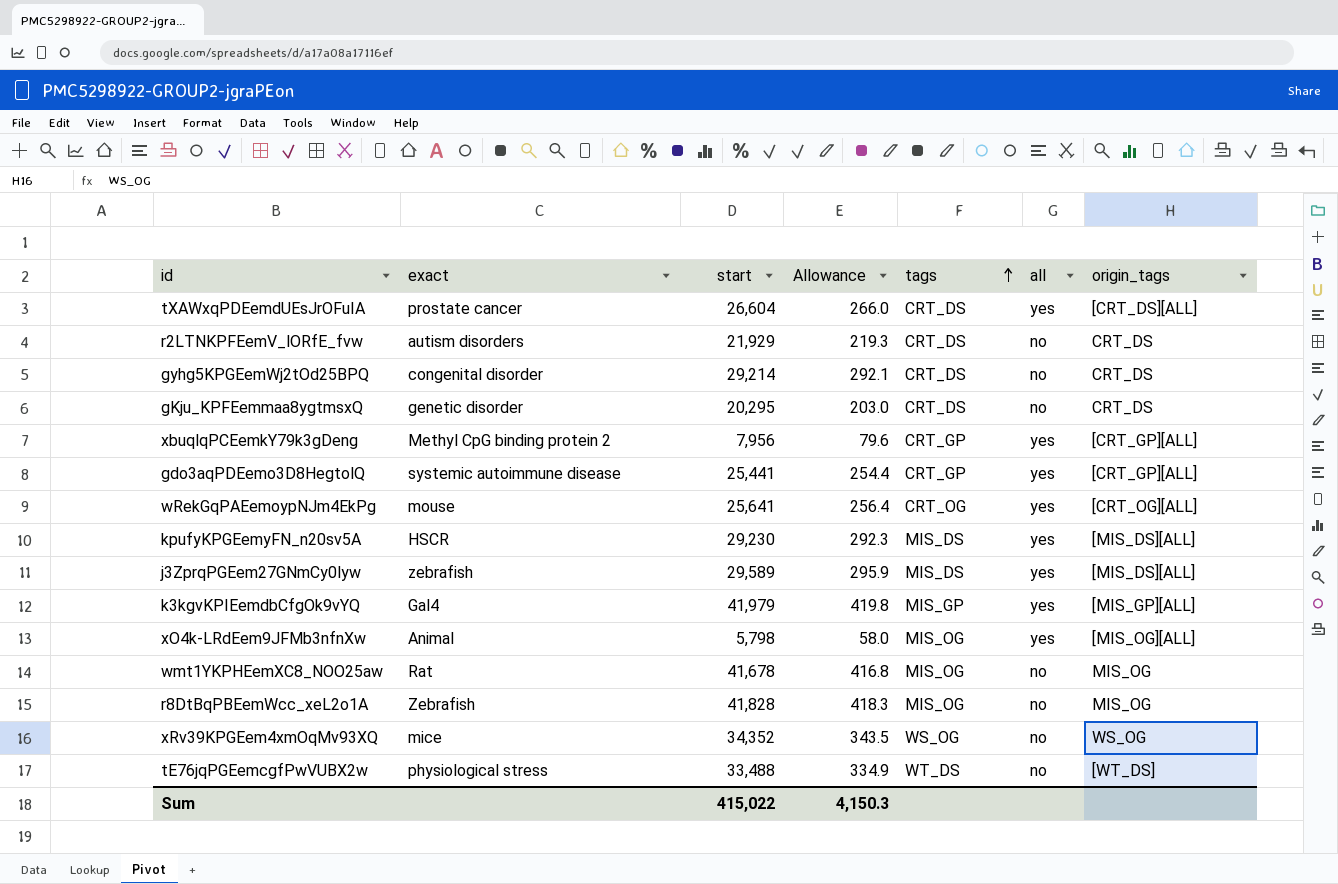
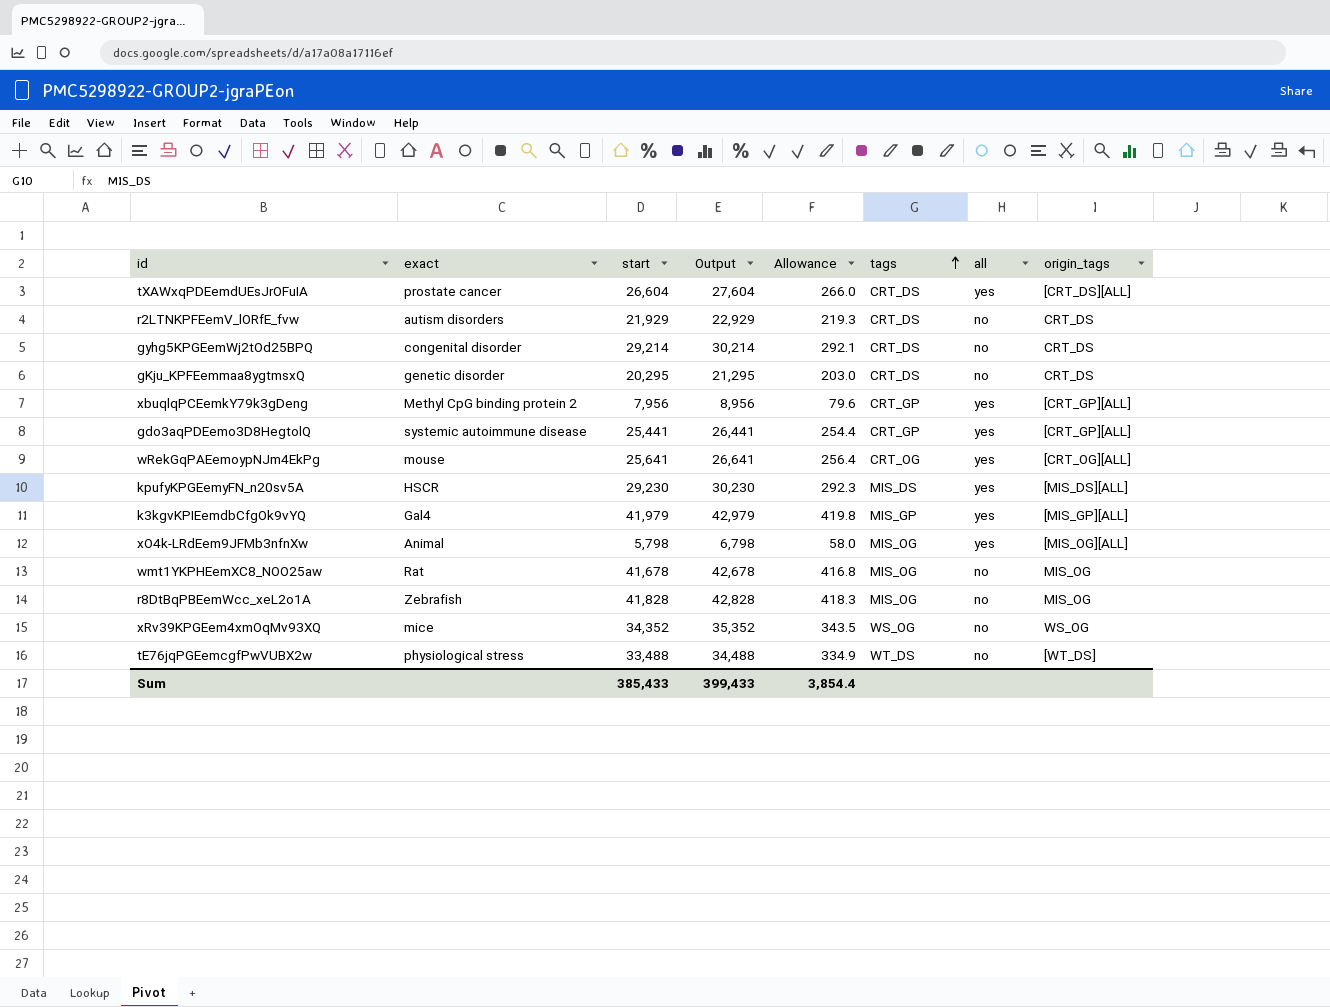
column Output | formula: none -> [start] + 1000
row j3ZprqPGEem27GNmCy0lyw: zebrafish | 29,589 | 295.9 | MIS_DS | yes | [MIS_DS][ALL] -> none
Sum | start: 415,022 -> 385,433
Sum | Allowance: 4,150.3 -> 3,854.4

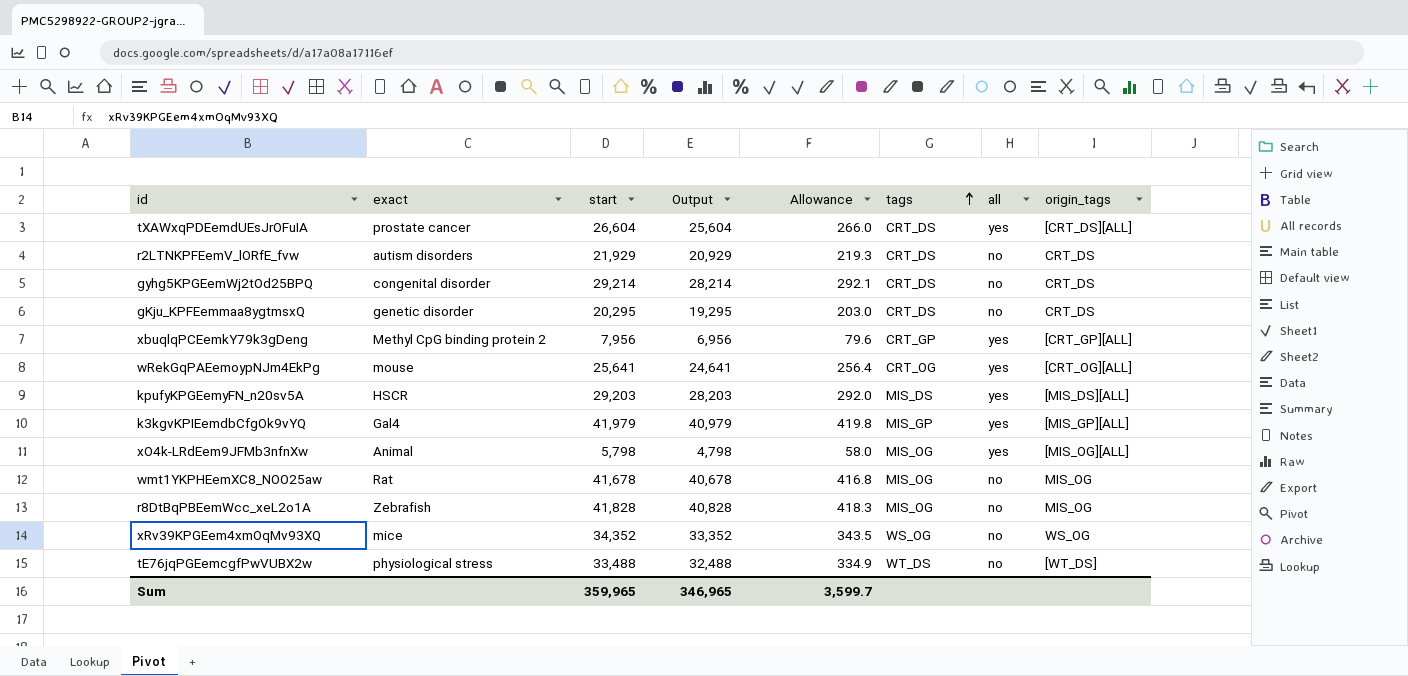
column Output | formula: [start] + 1000 -> [start] - 1000
row gdo3aqPDEemo3D8HegtolQ: systemic autoimmune disease | 25,441 | 26,441 | 254.4 | CRT_GP | yes | [CRT_GP][ALL] -> none
kpufyKPGEemyFN_n20sv5A | start: 29,230 -> 29,203
kpufyKPGEemyFN_n20sv5A | Allowance: 292.3 -> 292.0
Sum | start: 385,433 -> 359,965
Sum | Output: 399,433 -> 346,965
Sum | Allowance: 3,854.4 -> 3,599.7

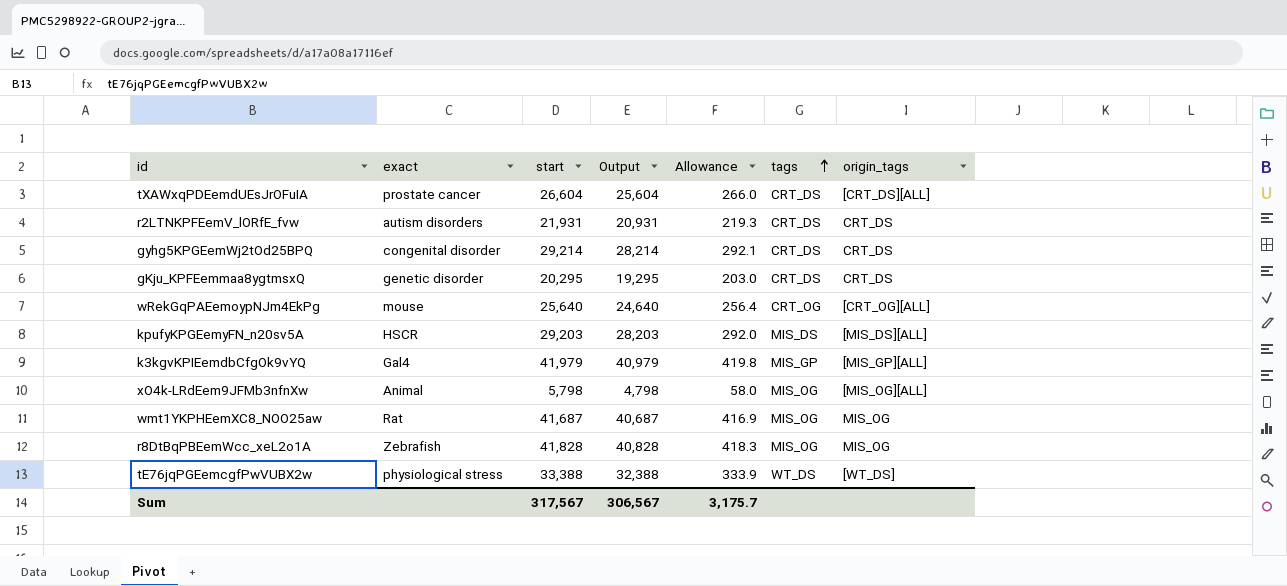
column all | position: 7 -> none
row xbuqlqPCEemkY79k3gDeng: Methyl CpG binding protein 2 | 7,956 | 6,956 | 79.6 | CRT_GP | yes | [CRT_GP][ALL] -> none
row xRv39KPGEem4xmOqMv93XQ: mice | 34,352 | 33,352 | 343.5 | WS_OG | no | WS_OG -> none
r2LTNKPFEemV_lORfE_fvw | start: 21,929 -> 21,931
r2LTNKPFEemV_lORfE_fvw | Output: 20,929 -> 20,931
wRekGqPAEemoypNJm4EkPg | start: 25,641 -> 25,640
wRekGqPAEemoypNJm4EkPg | Output: 24,641 -> 24,640
wmt1YKPHEemXC8_NOO25aw | start: 41,678 -> 41,687
wmt1YKPHEemXC8_NOO25aw | Output: 40,678 -> 40,687
wmt1YKPHEemXC8_NOO25aw | Allowance: 416.8 -> 416.9
tE76jqPGEemcgfPwVUBX2w | start: 33,488 -> 33,388
tE76jqPGEemcgfPwVUBX2w | Output: 32,488 -> 32,388
tE76jqPGEemcgfPwVUBX2w | Allowance: 334.9 -> 333.9
Sum | start: 359,965 -> 317,567
Sum | Output: 346,965 -> 306,567
Sum | Allowance: 3,599.7 -> 3,175.7

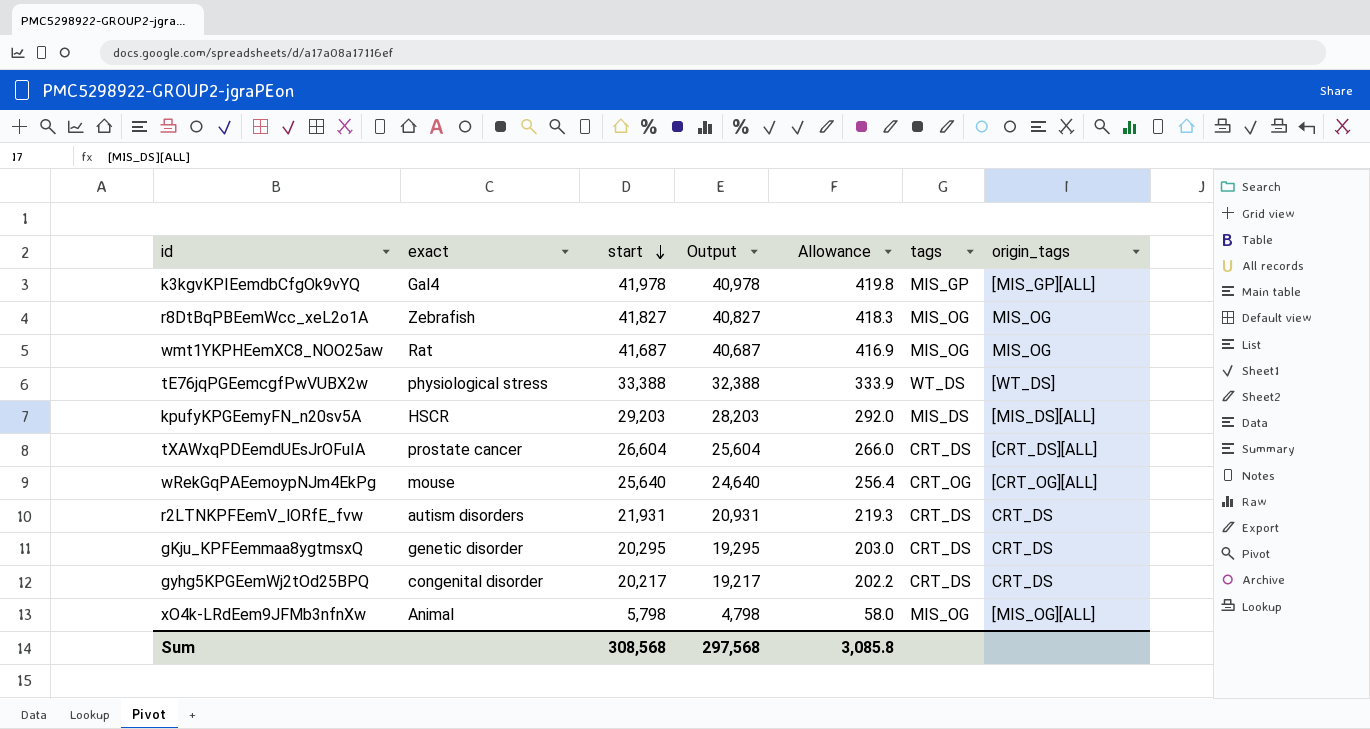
row order: tags ascending -> start descending
k3kgvKPIEemdbCfgOk9vYQ | start: 41,979 -> 41,978
k3kgvKPIEemdbCfgOk9vYQ | Output: 40,979 -> 40,978
r8DtBqPBEemWcc_xeL2o1A | start: 41,828 -> 41,827
r8DtBqPBEemWcc_xeL2o1A | Output: 40,828 -> 40,827
gyhg5KPGEemWj2tOd25BPQ | start: 29,214 -> 20,217
gyhg5KPGEemWj2tOd25BPQ | Output: 28,214 -> 19,217
gyhg5KPGEemWj2tOd25BPQ | Allowance: 292.1 -> 202.2
Sum | start: 317,567 -> 308,568
Sum | Output: 306,567 -> 297,568
Sum | Allowance: 3,175.7 -> 3,085.8

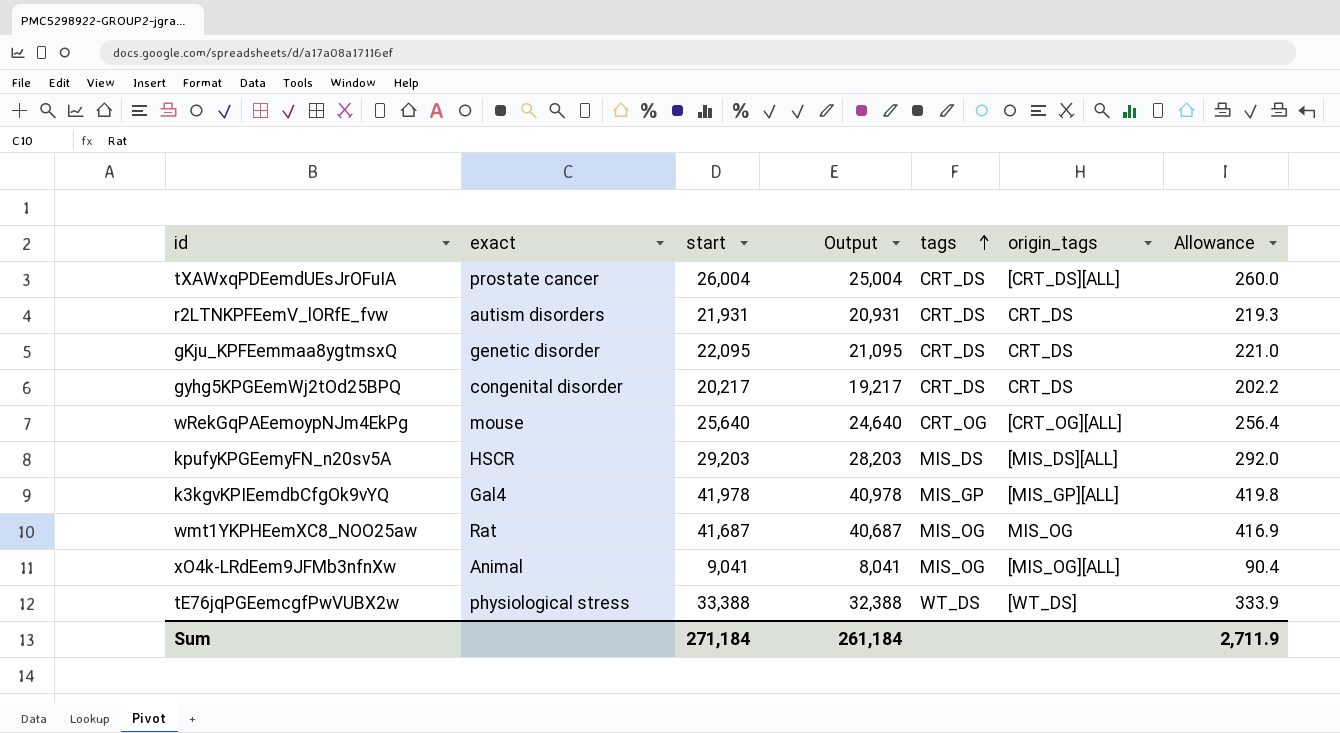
row order: start descending -> tags ascending
column Allowance | position: 5 -> 7
row r8DtBqPBEemWcc_xeL2o1A: Zebrafish | 41,827 | 40,827 | 418.3 | MIS_OG | MIS_OG -> none
tXAWxqPDEemdUEsJrOFuIA | start: 26,604 -> 26,004
tXAWxqPDEemdUEsJrOFuIA | Output: 25,604 -> 25,004
tXAWxqPDEemdUEsJrOFuIA | Allowance: 266.0 -> 260.0
gKju_KPFEemmaa8ygtmsxQ | start: 20,295 -> 22,095
gKju_KPFEemmaa8ygtmsxQ | Output: 19,295 -> 21,095
gKju_KPFEemmaa8ygtmsxQ | Allowance: 203.0 -> 221.0
xO4k-LRdEem9JFMb3nfnXw | start: 5,798 -> 9,041
xO4k-LRdEem9JFMb3nfnXw | Output: 4,798 -> 8,041
xO4k-LRdEem9JFMb3nfnXw | Allowance: 58.0 -> 90.4
Sum | start: 308,568 -> 271,184
Sum | Output: 297,568 -> 261,184
Sum | Allowance: 3,085.8 -> 2,711.9

